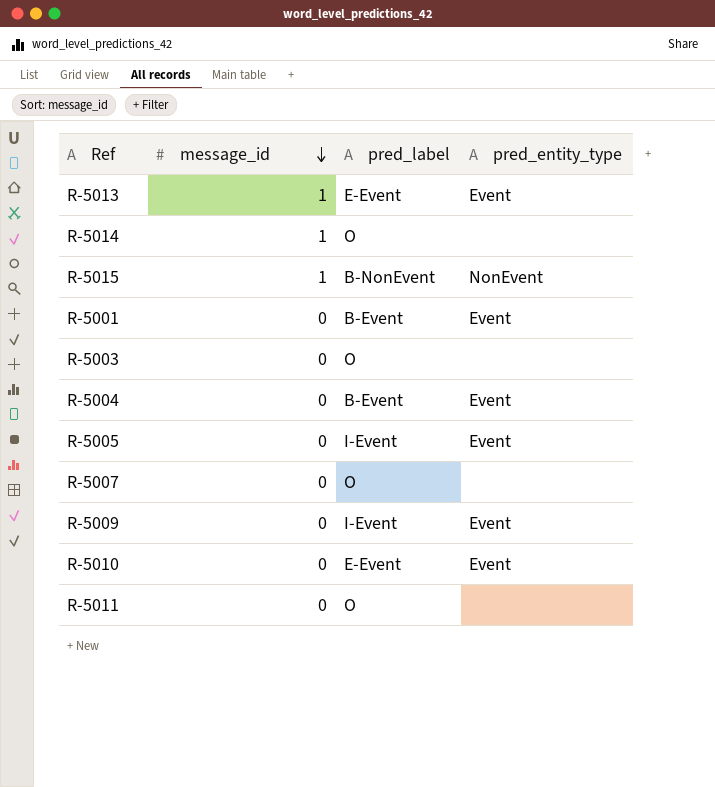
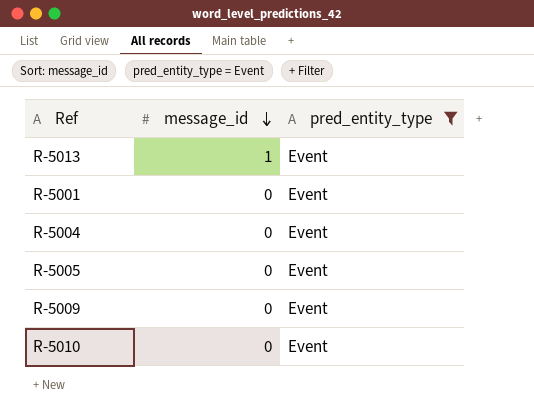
filter: none -> pred_entity_type = Event
column pred_label | position: 3 -> none

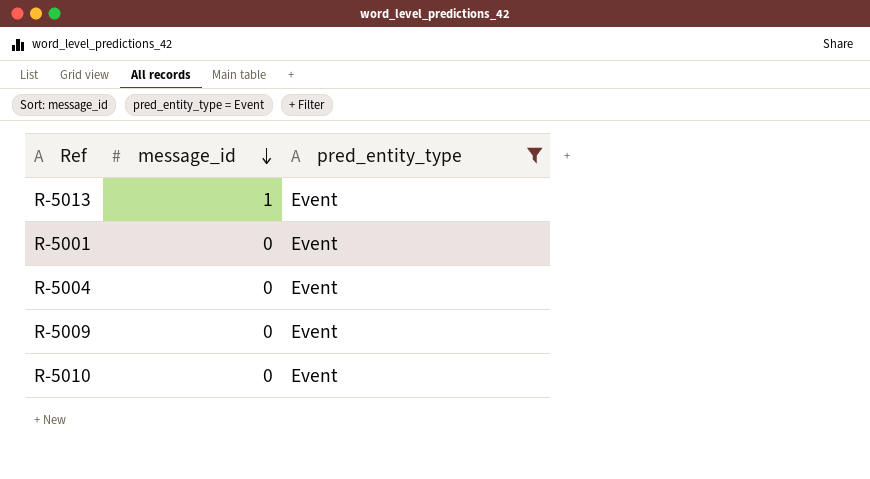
row R-5005: 0 | Event -> none

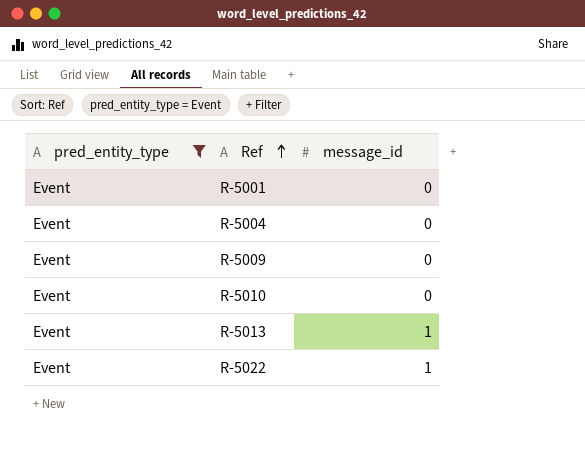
row order: message_id descending -> Ref ascending
column pred_entity_type | position: 3 -> 1
row R-5022: none -> Event | 1

